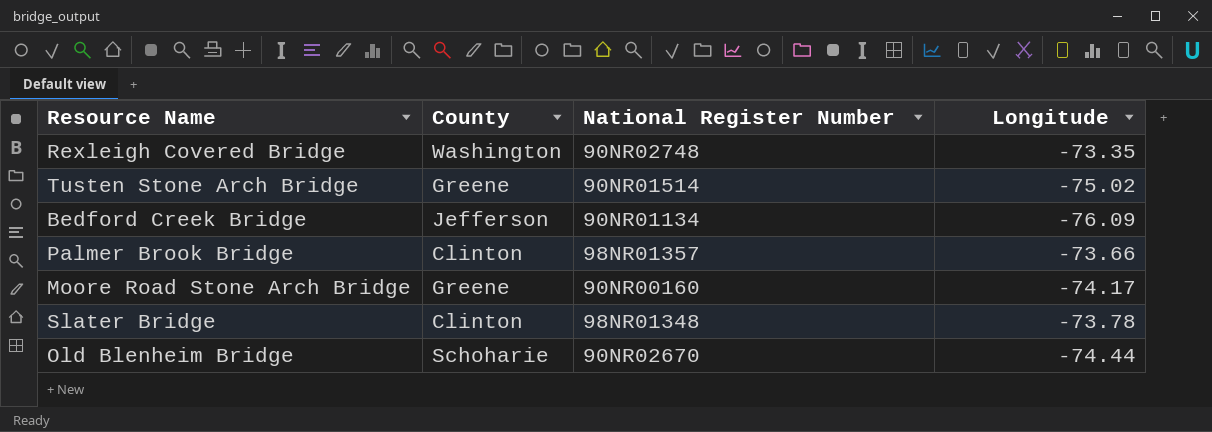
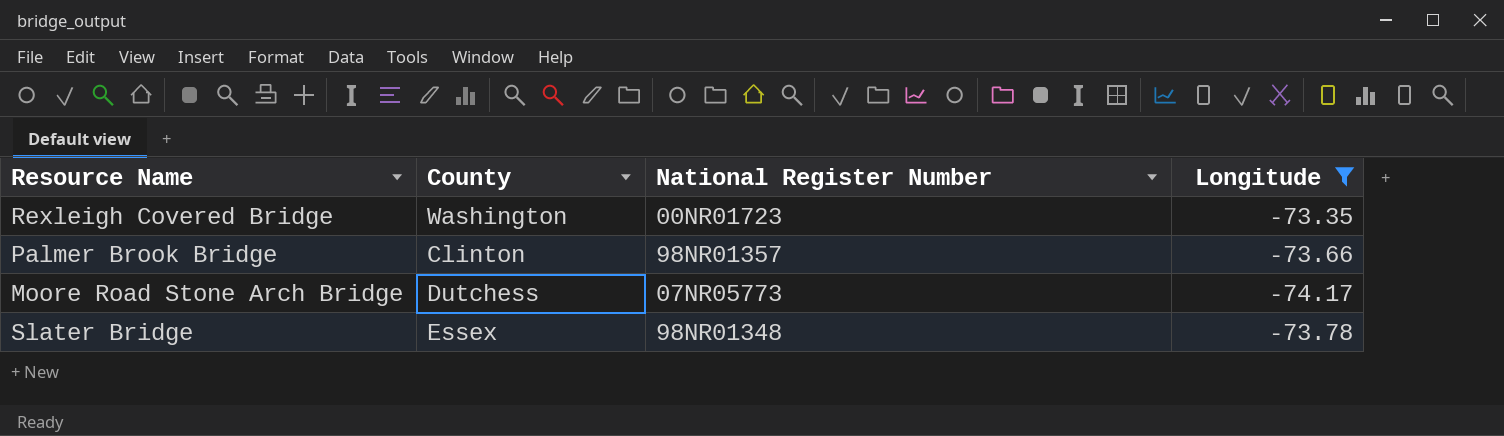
filter: none -> Longitude >= -74.17
Rexleigh Covered Bridge | National Register Number: 90NR02748 -> 00NR01723
Moore Road Stone Arch Bridge | County: Greene -> Dutchess
Moore Road Stone Arch Bridge | National Register Number: 90NR00160 -> 07NR05773
Slater Bridge | County: Clinton -> Essex

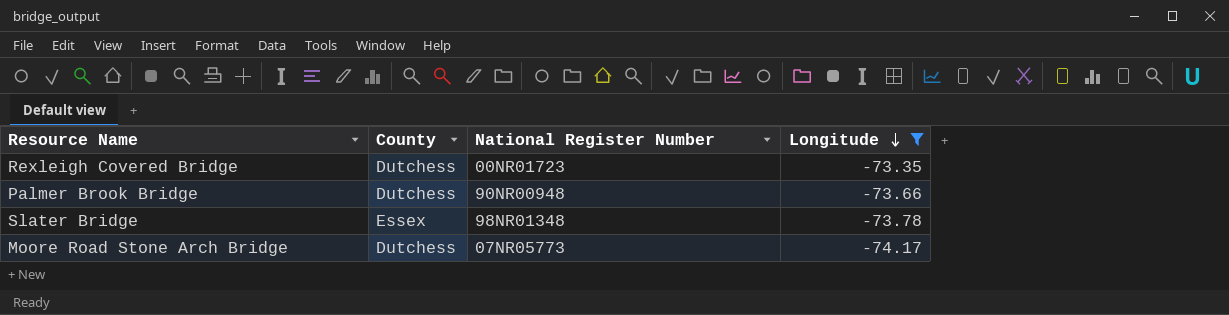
row order: none -> Longitude descending
Rexleigh Covered Bridge | County: Washington -> Dutchess
Palmer Brook Bridge | County: Clinton -> Dutchess
Palmer Brook Bridge | National Register Number: 98NR01357 -> 90NR00948

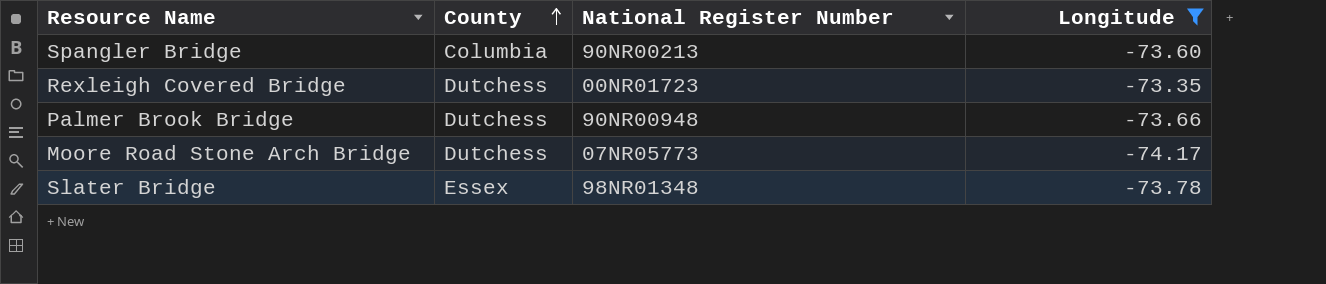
row order: Longitude descending -> County ascending
row Spangler Bridge: none -> Columbia | 90NR00213 | -73.60

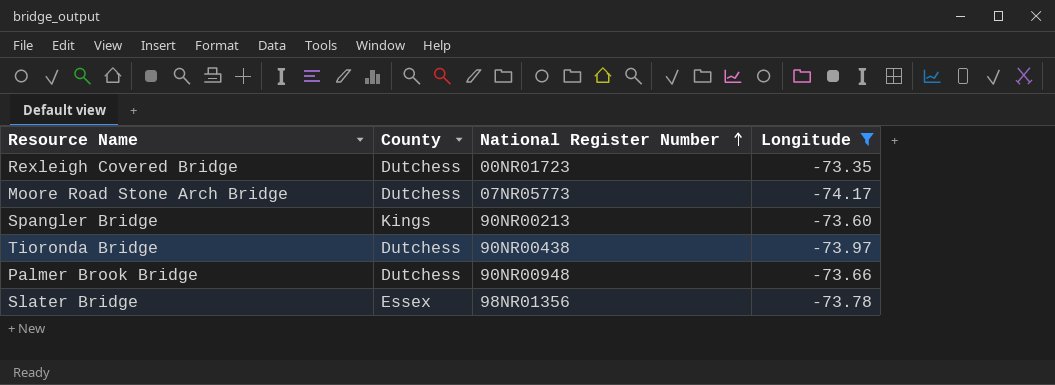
row order: County ascending -> National Register Number ascending
Spangler Bridge | County: Columbia -> Kings
row Tioronda Bridge: none -> Dutchess | 90NR00438 | -73.97
Slater Bridge | National Register Number: 98NR01348 -> 98NR01356

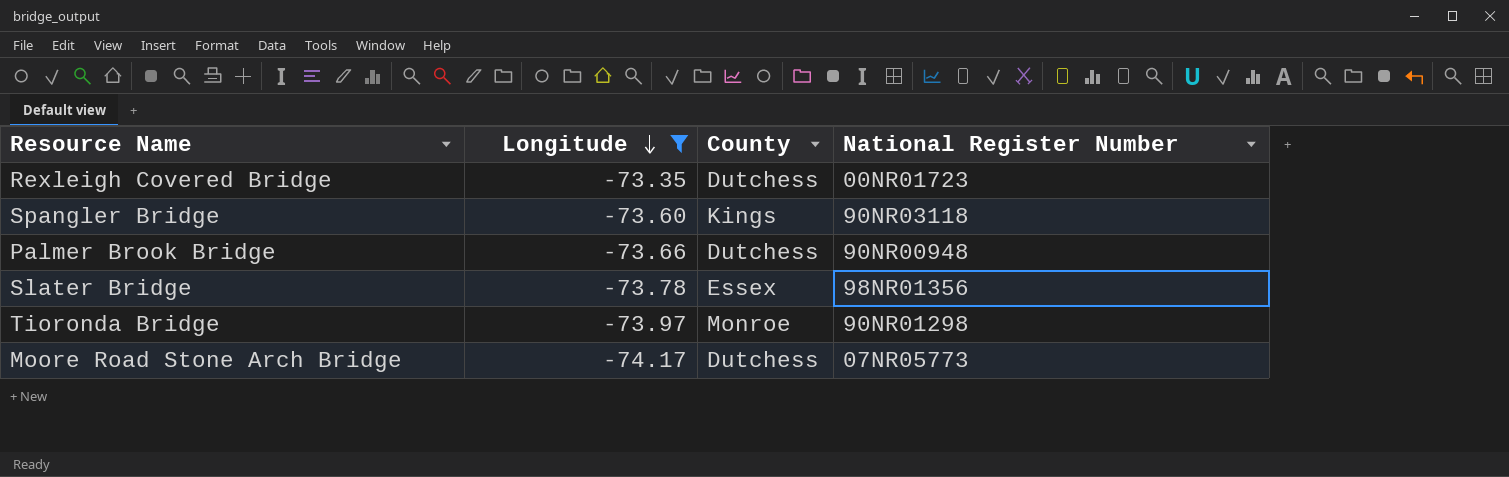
row order: National Register Number ascending -> Longitude descending
column Longitude | position: 4 -> 2
Spangler Bridge | National Register Number: 90NR00213 -> 90NR03118
Tioronda Bridge | County: Dutchess -> Monroe
Tioronda Bridge | National Register Number: 90NR00438 -> 90NR01298

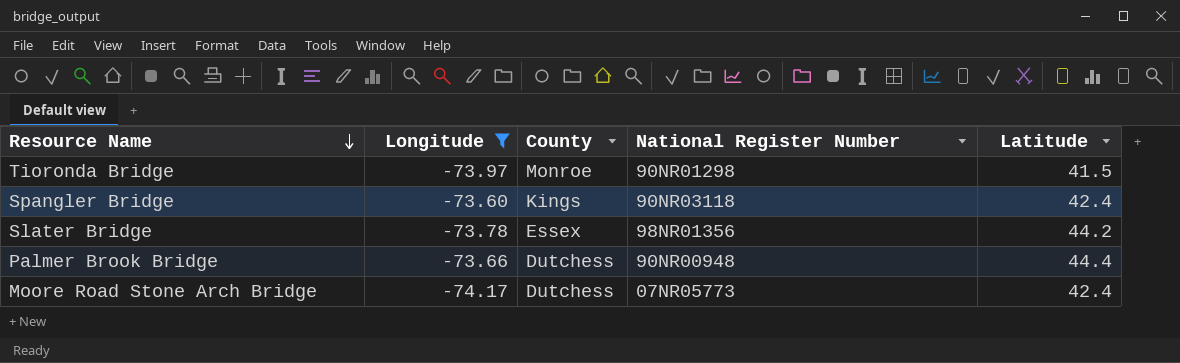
row order: Longitude descending -> Resource Name descending
column Latitude | position: none -> 5
row Rexleigh Covered Bridge: -73.35 | Dutchess | 00NR01723 -> none

